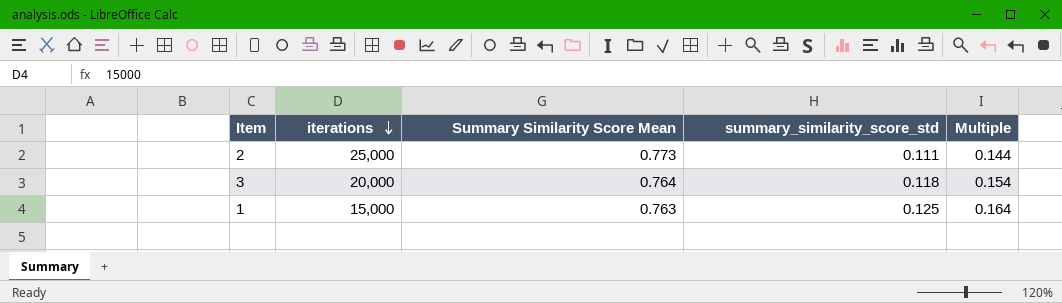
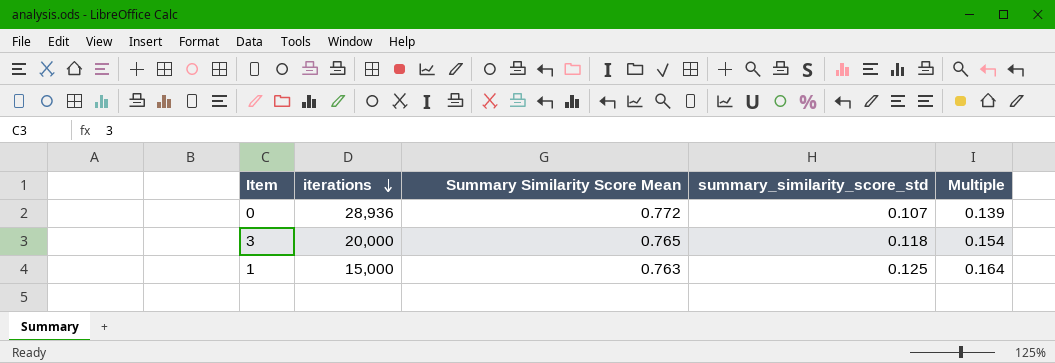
row 2: 25,000 | 0.773 | 0.111 | 0.144 -> none
row 0: none -> 28,936 | 0.772 | 0.107 | 0.139
3 | Summary Similarity Score Mean: 0.764 -> 0.765

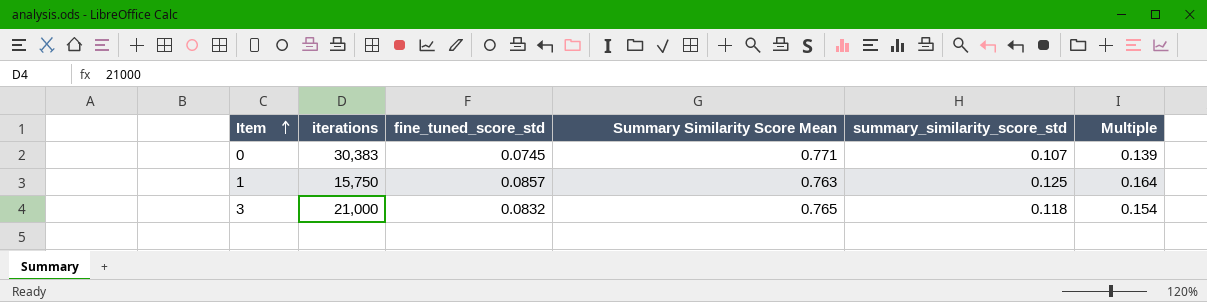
row order: iterations descending -> Item ascending
column fine_tuned_score_std | position: none -> 3
0 | iterations: 28,936 -> 30,383
0 | Summary Similarity Score Mean: 0.772 -> 0.771
1 | iterations: 15,000 -> 15,750
3 | iterations: 20,000 -> 21,000

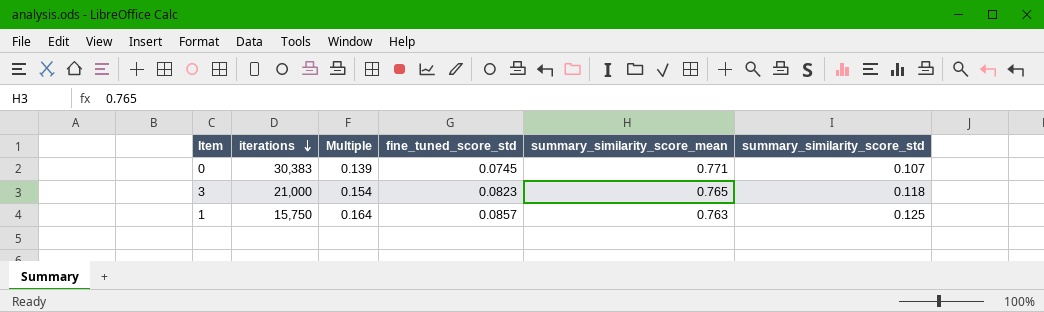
row order: Item ascending -> iterations descending
column Multiple | position: 6 -> 3
column name: Summary Similarity Score Mean -> summary_similarity_score_mean
3 | fine_tuned_score_std: 0.0832 -> 0.0823

